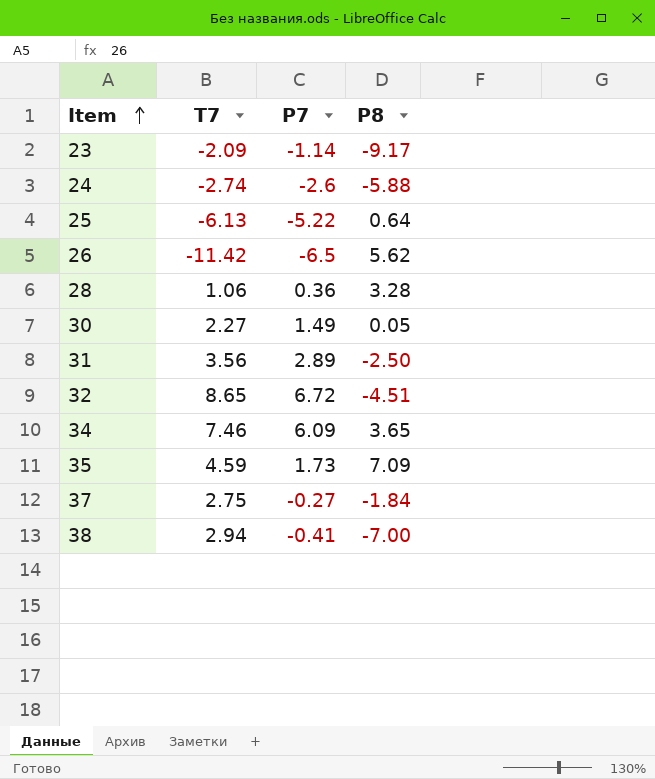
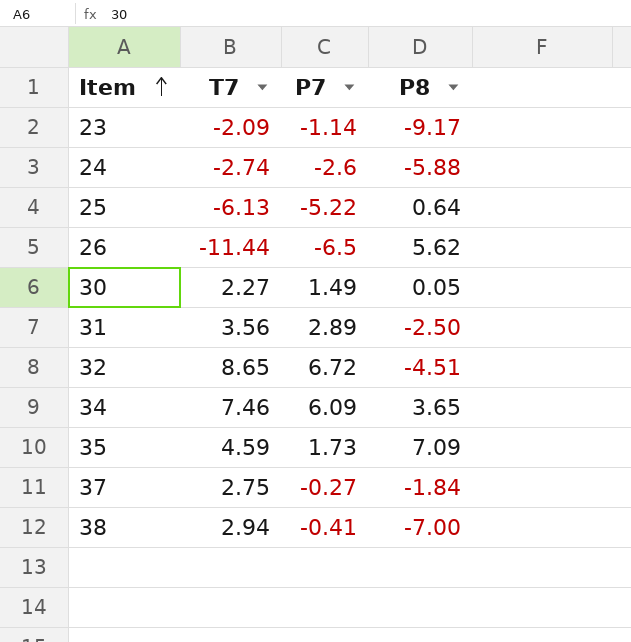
row 28: 1.06 | 0.36 | 3.28 -> none
26 | T7: -11.42 -> -11.44

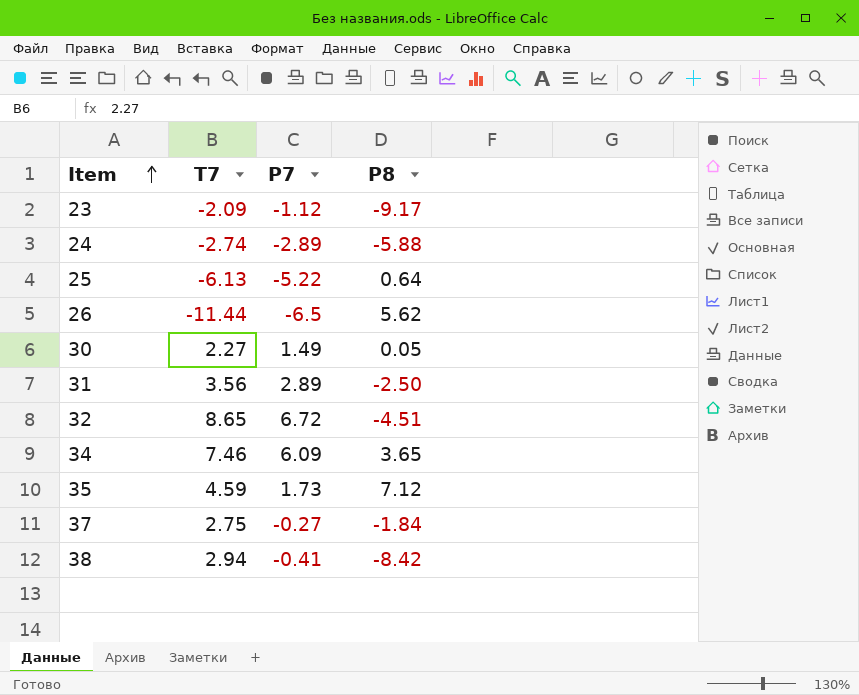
23 | P7: -1.14 -> -1.12
24 | P7: -2.6 -> -2.89
35 | P8: 7.09 -> 7.12
38 | P8: -7.00 -> -8.42

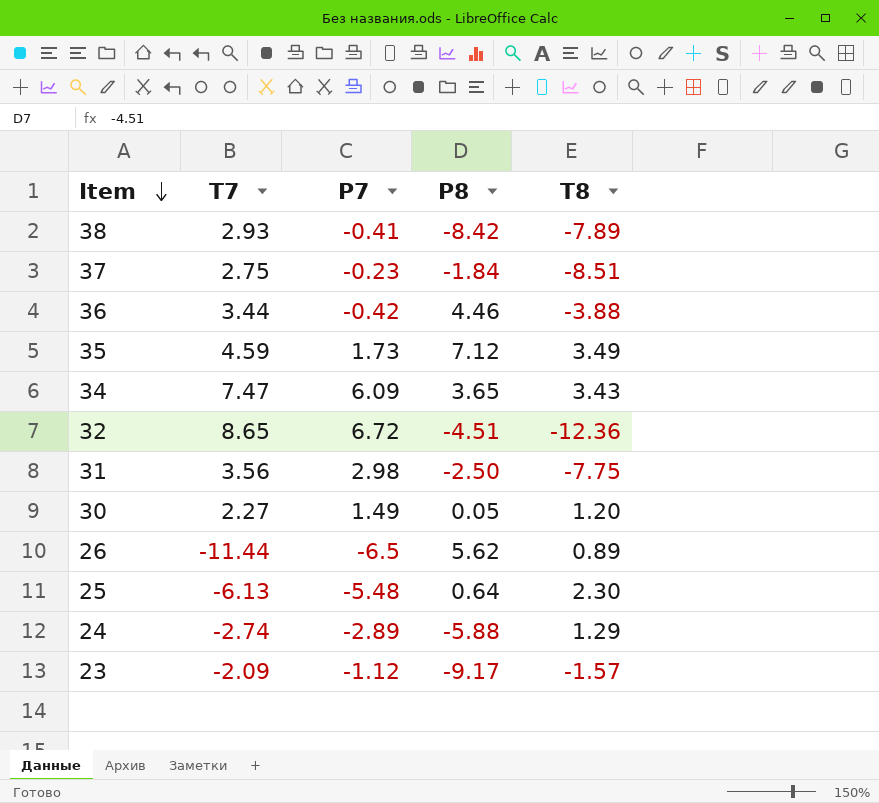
row order: Item ascending -> Item descending
column T8 | position: none -> 5
38 | T7: 2.94 -> 2.93
37 | P7: -0.27 -> -0.23
row 36: none -> 3.44 | -0.42 | 4.46 | -3.88
34 | T7: 7.46 -> 7.47
31 | P7: 2.89 -> 2.98
25 | P7: -5.22 -> -5.48

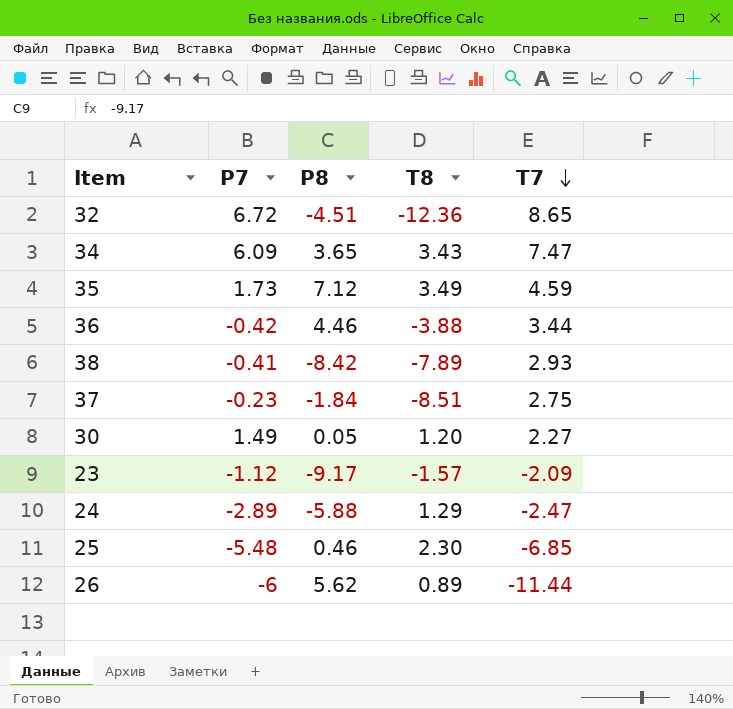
row order: Item descending -> T7 descending
column T7 | position: 2 -> 5
row 31: 3.56 | 2.98 | -2.50 | -7.75 -> none
24 | T7: -2.74 -> -2.47
25 | P8: 0.64 -> 0.46
25 | T7: -6.13 -> -6.85
26 | P7: -6.5 -> -6

